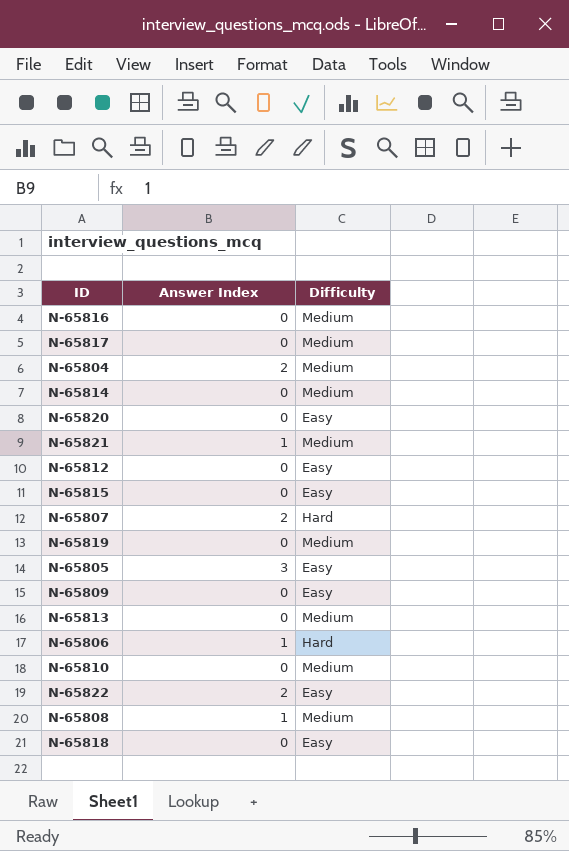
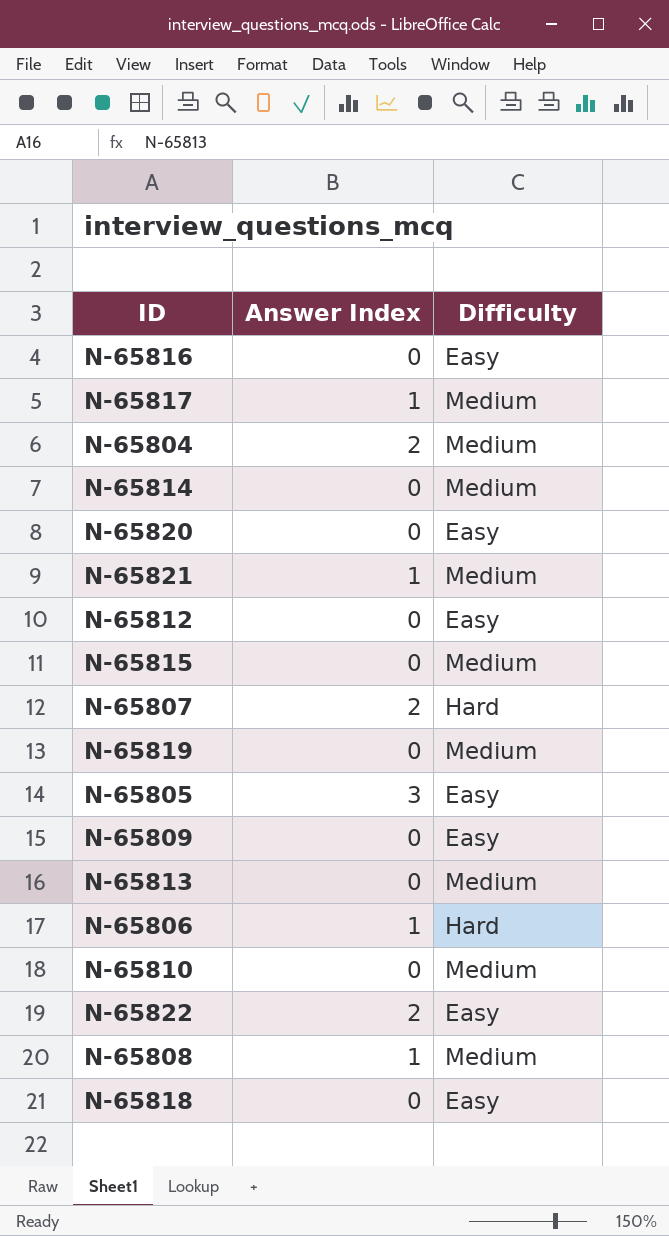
N-65816 | Difficulty: Medium -> Easy
N-65817 | Answer Index: 0 -> 1
N-65815 | Difficulty: Easy -> Medium

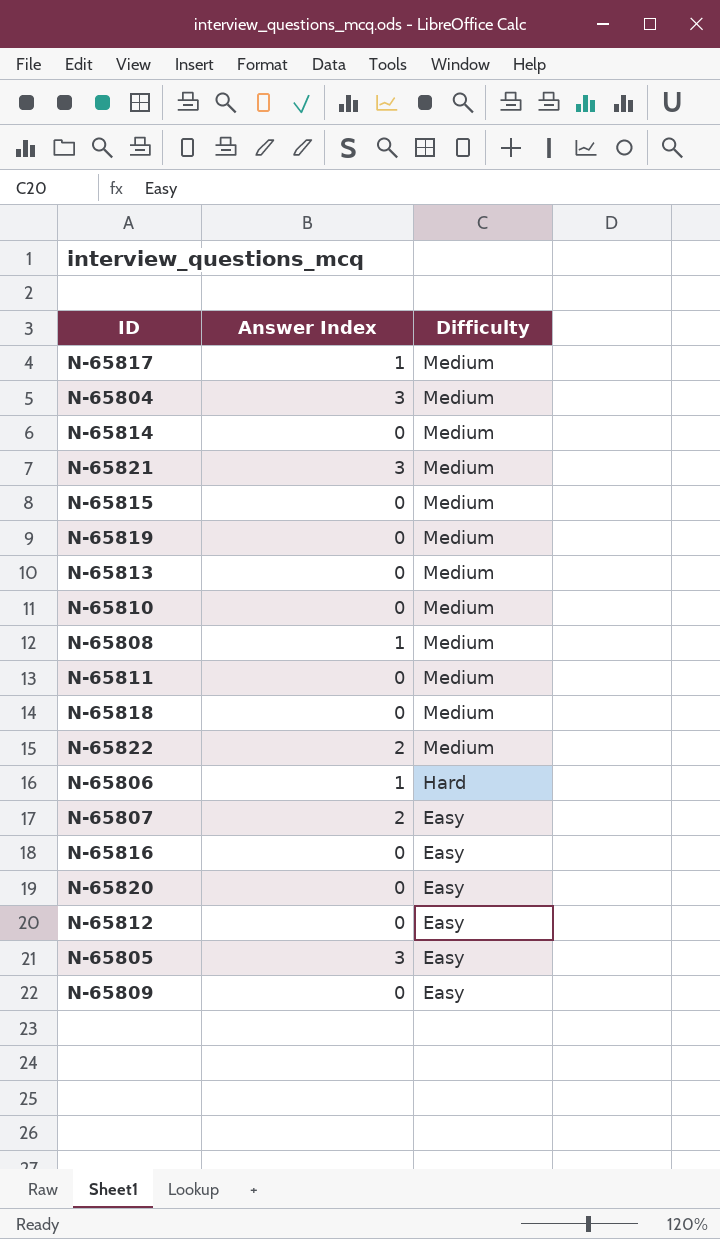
row order: none -> Difficulty descending
N-65804 | Answer Index: 2 -> 3
N-65821 | Answer Index: 1 -> 3
row N-65811: none -> 0 | Medium
N-65818 | Difficulty: Easy -> Medium
N-65822 | Difficulty: Easy -> Medium
N-65807 | Difficulty: Hard -> Easy

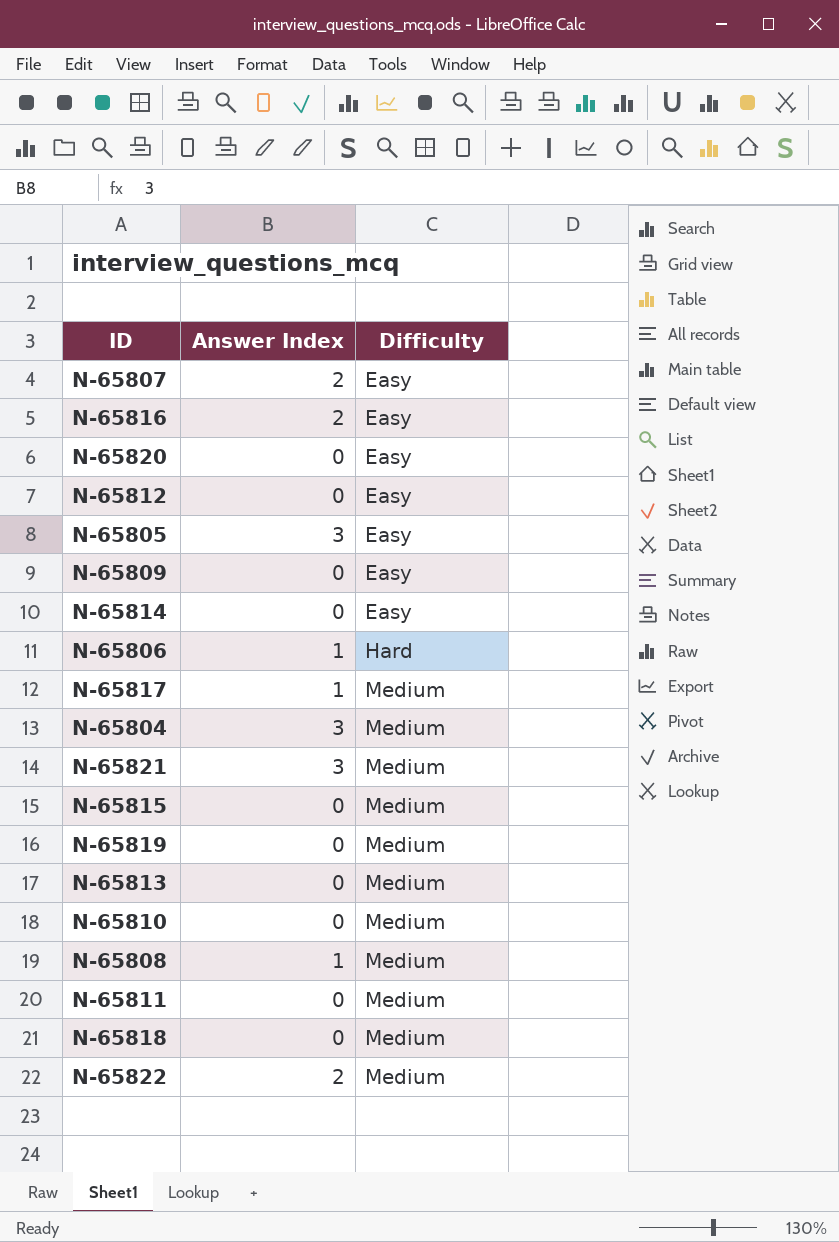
row order: Difficulty descending -> Difficulty ascending
N-65816 | Answer Index: 0 -> 2
N-65814 | Difficulty: Medium -> Easy

